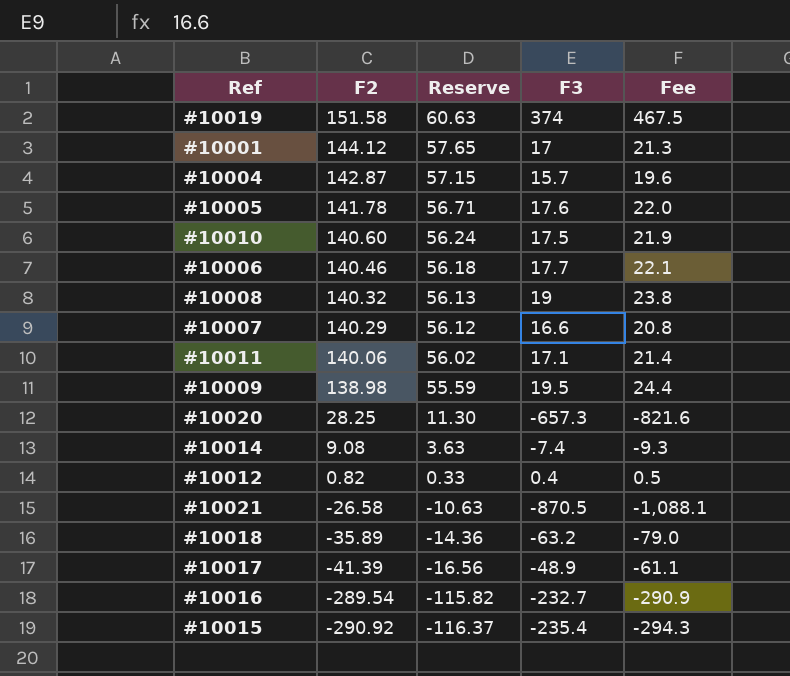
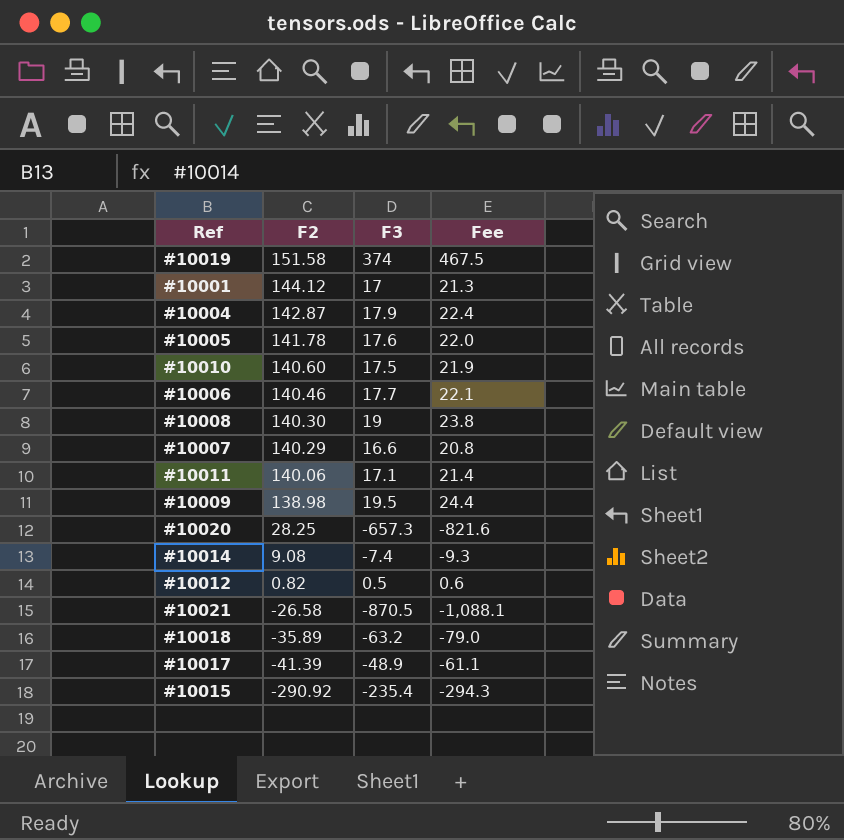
column Reserve | formula: [F2] * 0.4 -> none
row #10016: -289.54 | -115.82 | -232.7 | -290.9 -> none
#10004 | F3: 15.7 -> 17.9
#10004 | Fee: 19.6 -> 22.4
#10008 | F2: 140.32 -> 140.30
#10012 | F3: 0.4 -> 0.5
#10012 | Fee: 0.5 -> 0.6

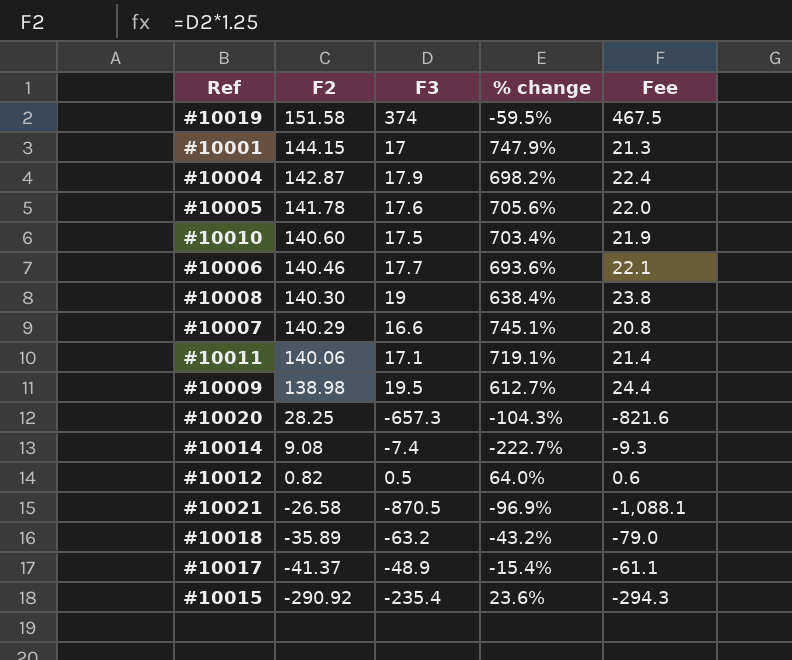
column % change | formula: none -> ([F2] - [F3]) / [F3]
#10001 | F2: 144.12 -> 144.15
#10017 | F2: -41.39 -> -41.37

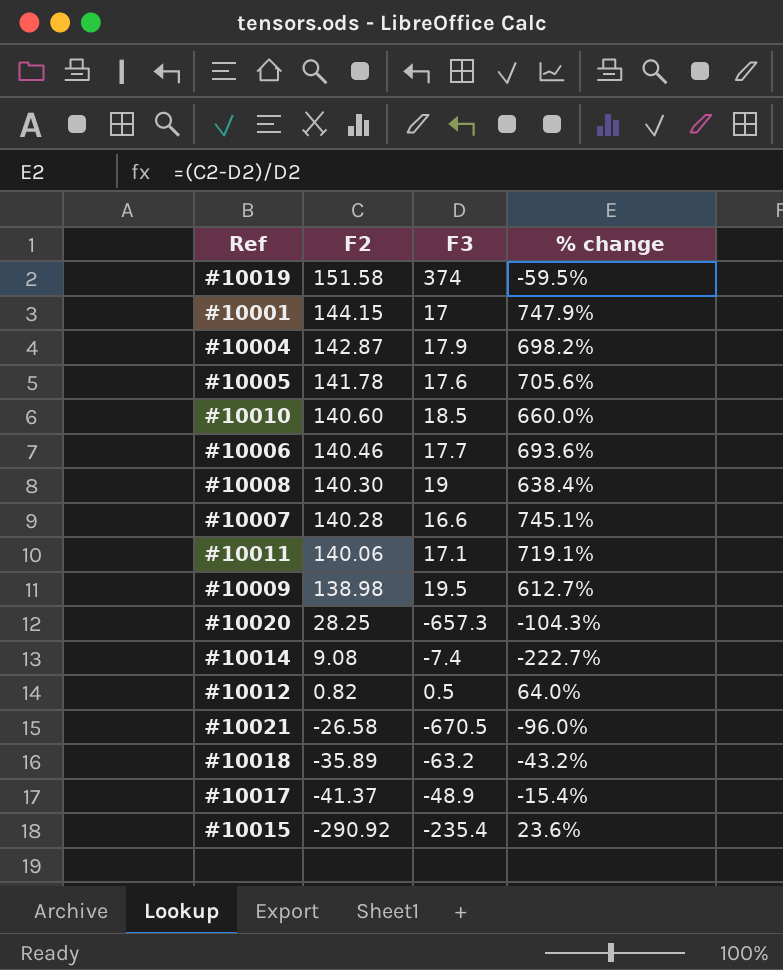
column Fee | formula: [F3] * 1.25 -> none
#10010 | F3: 17.5 -> 18.5
#10010 | % change: 703.4% -> 660.0%
#10007 | F2: 140.29 -> 140.28
#10021 | F3: -870.5 -> -670.5
#10021 | % change: -96.9% -> -96.0%

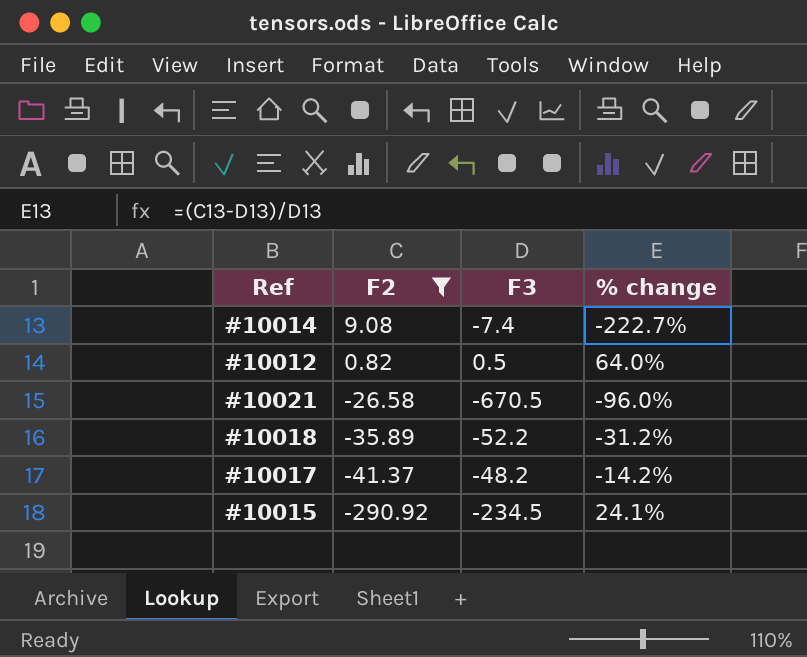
filter: none -> F2 <= 9.08
#10018 | F3: -63.2 -> -52.2
#10018 | % change: -43.2% -> -31.2%
#10017 | F3: -48.9 -> -48.2
#10017 | % change: -15.4% -> -14.2%
#10015 | F3: -235.4 -> -234.5
#10015 | % change: 23.6% -> 24.1%

